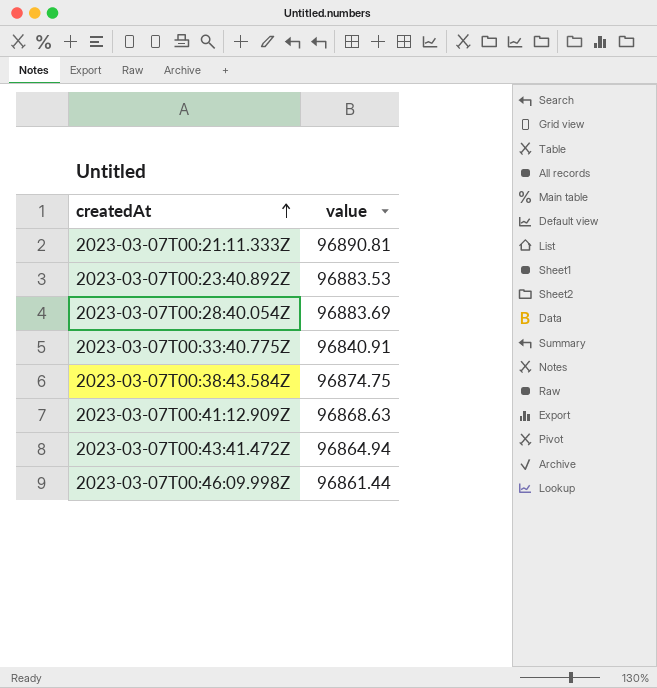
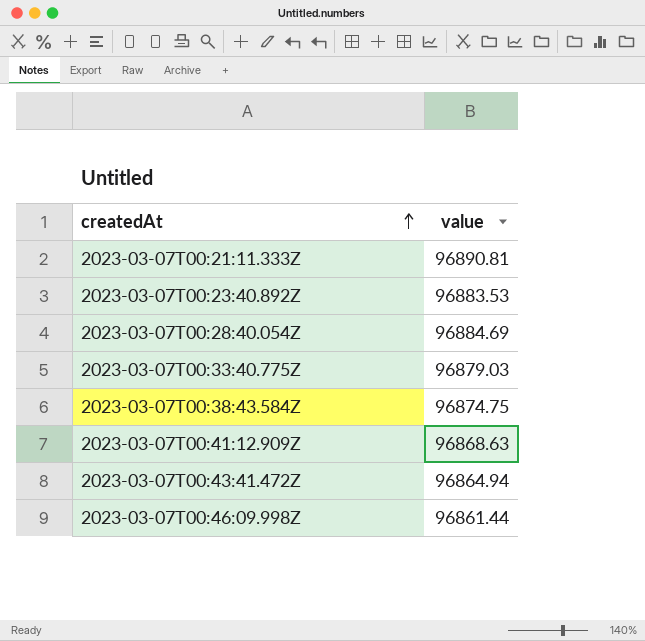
2023-03-07T00:28:40.054Z | value: 96883.69 -> 96884.69
2023-03-07T00:33:40.775Z | value: 96840.91 -> 96879.03

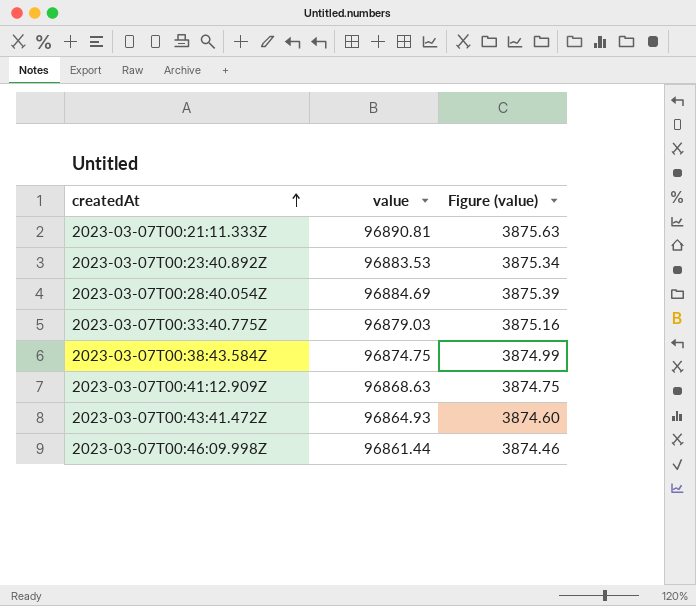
column Figure (value) | formula: none -> [value] * 0.04
2023-03-07T00:43:41.472Z | value: 96864.94 -> 96864.93

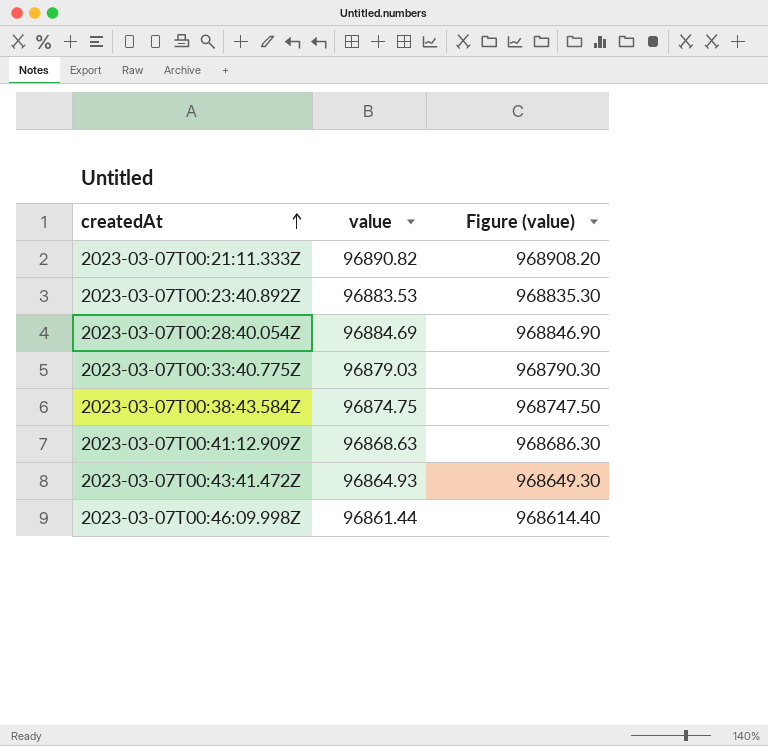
column Figure (value) | formula: [value] * 0.04 -> [value] * 10
2023-03-07T00:21:11.333Z | value: 96890.81 -> 96890.82

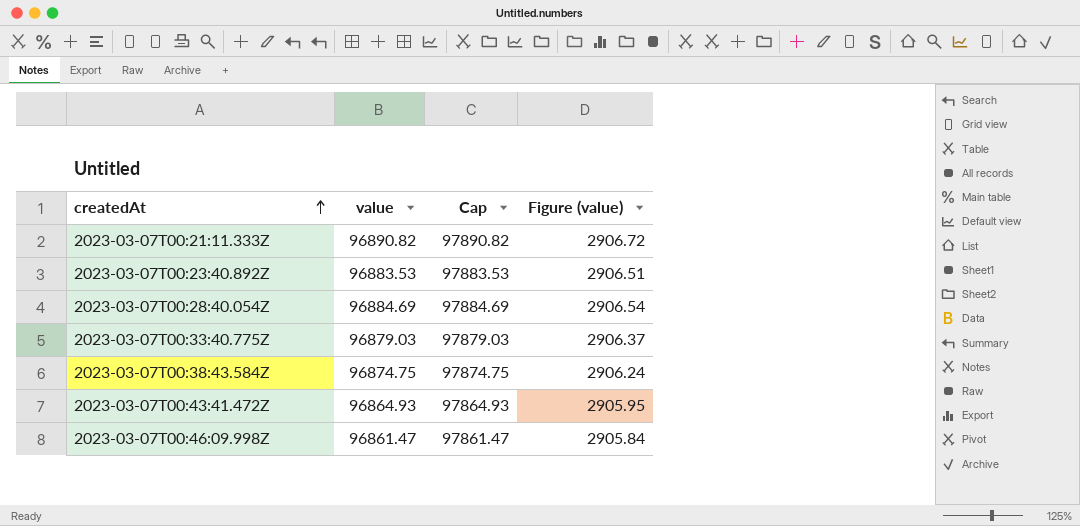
column Cap | formula: none -> [value] + 1000
column Figure (value) | formula: [value] * 10 -> [value] * 0.03
row 2023-03-07T00:41:12.909Z: 96868.63 | 968686.30 -> none
2023-03-07T00:46:09.998Z | value: 96861.44 -> 96861.47

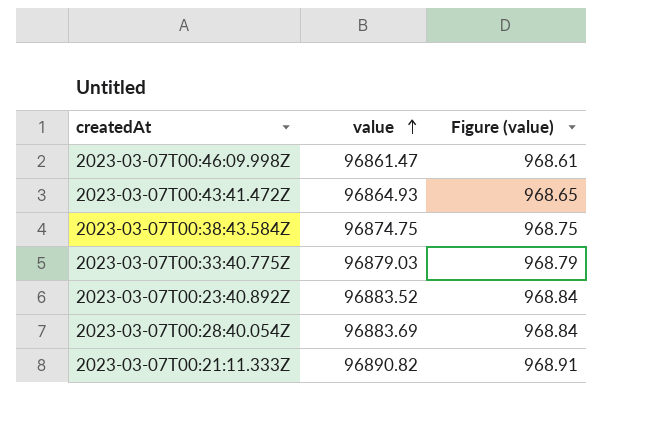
row order: createdAt ascending -> value ascending
column Cap | formula: [value] + 1000 -> none
column Figure (value) | formula: [value] * 0.03 -> [value] * 0.01
2023-03-07T00:23:40.892Z | value: 96883.53 -> 96883.52
2023-03-07T00:28:40.054Z | value: 96884.69 -> 96883.69

